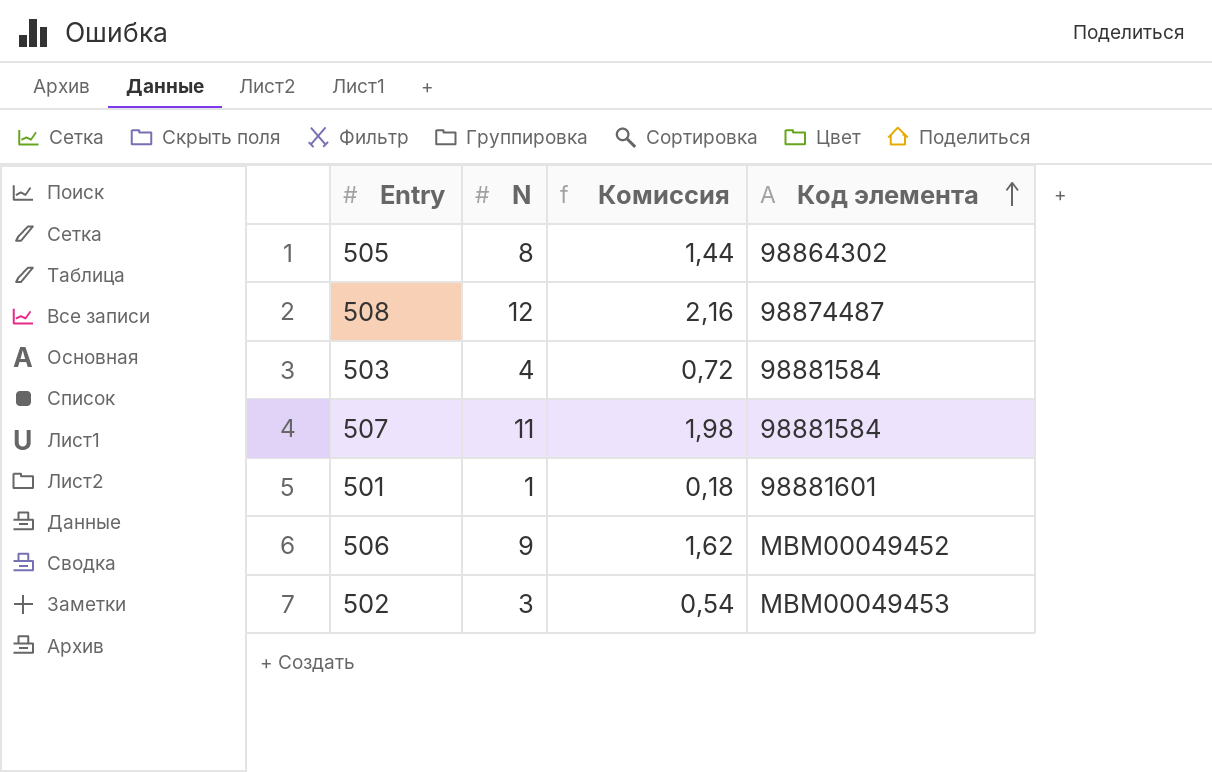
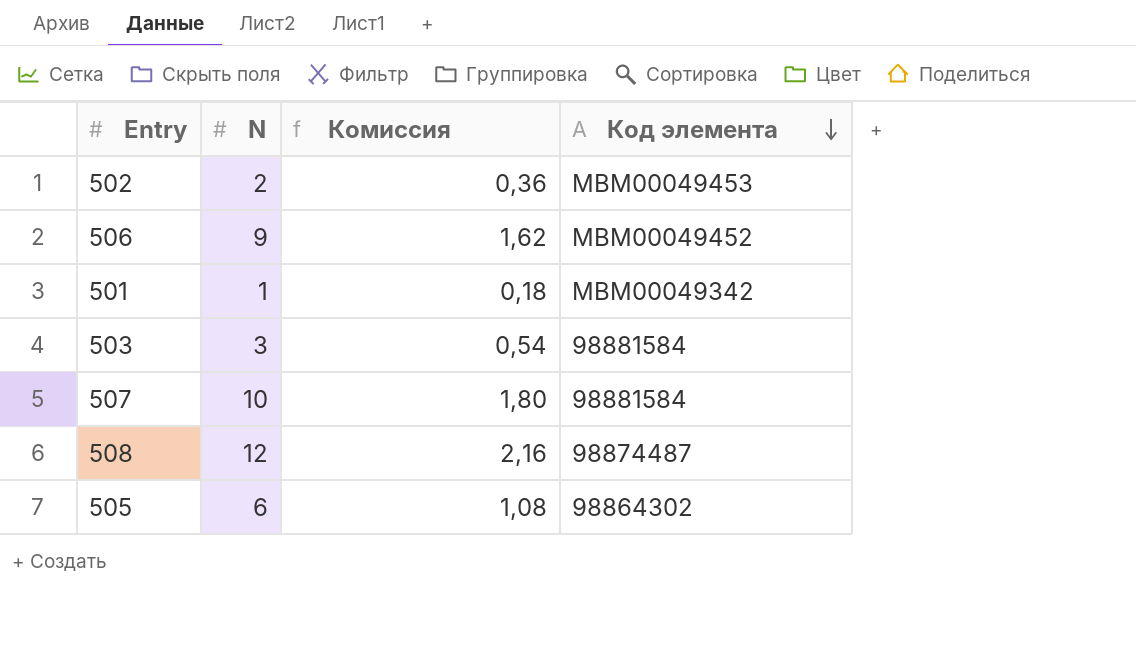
row order: Код элемента ascending -> Код элемента descending
502 | N: 3 -> 2
502 | Комиссия: 0,54 -> 0,36
501 | Код элемента: 98881601 -> МВМ00049342
503 | N: 4 -> 3
503 | Комиссия: 0,72 -> 0,54
507 | N: 11 -> 10
507 | Комиссия: 1,98 -> 1,80
505 | N: 8 -> 6
505 | Комиссия: 1,44 -> 1,08

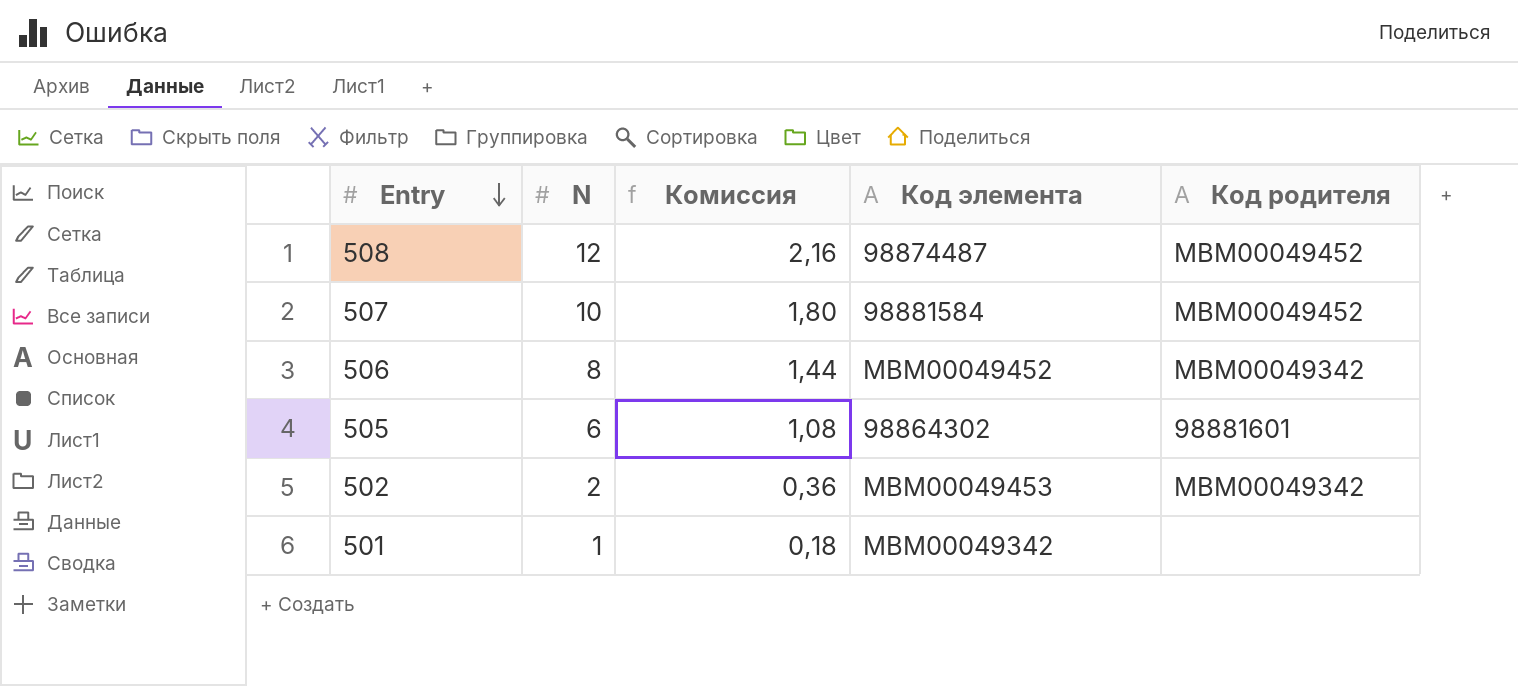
row order: Код элемента descending -> Entry descending
column Код родителя | position: none -> 5
row 503: 3 | 0,54 | 98881584 -> none
506 | N: 9 -> 8
506 | Комиссия: 1,62 -> 1,44

